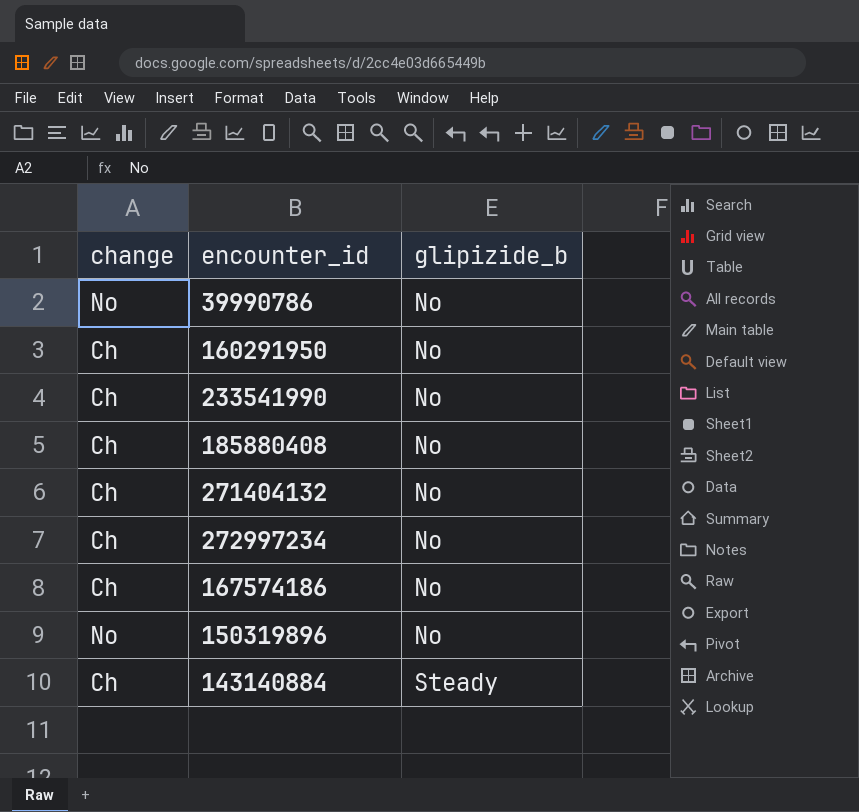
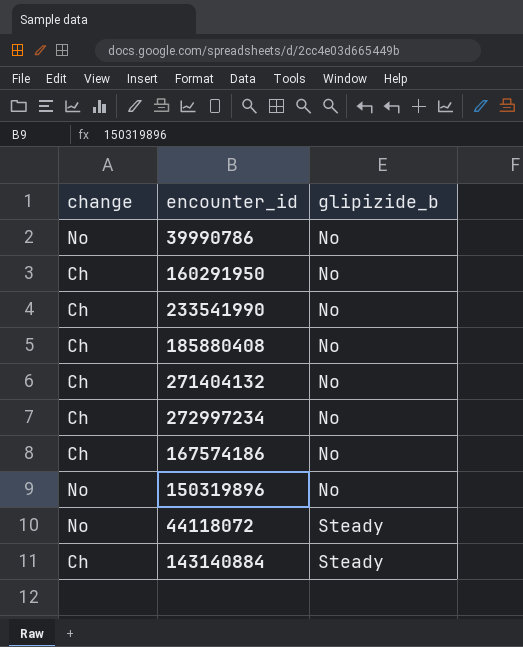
row 44118072: none -> No | Steady

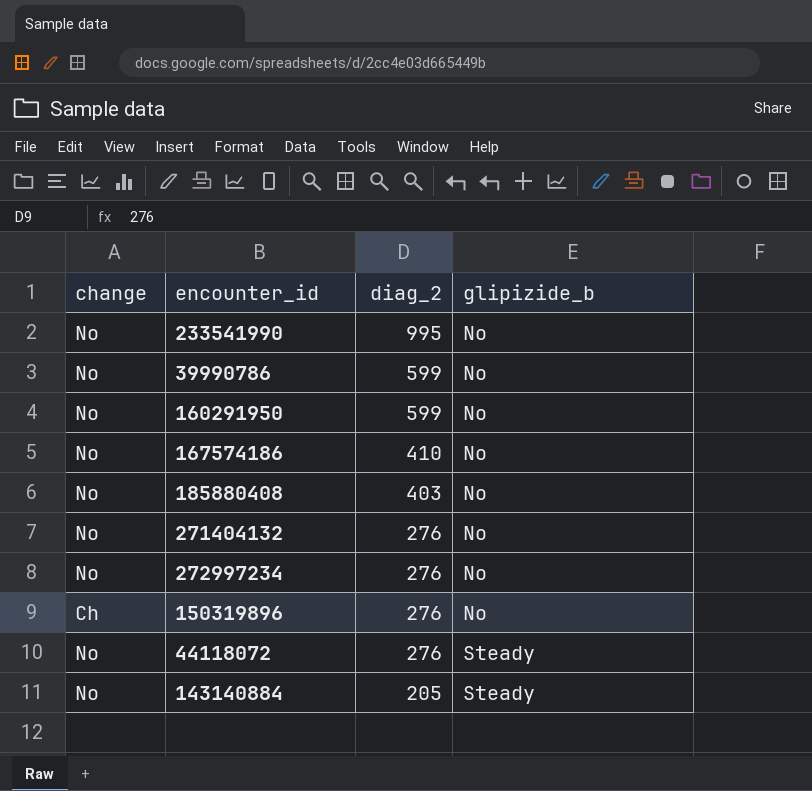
row order: glipizide_b ascending -> diag_2 descending
column diag_2 | position: none -> 3
233541990 | change: Ch -> No
160291950 | change: Ch -> No
167574186 | change: Ch -> No
185880408 | change: Ch -> No
271404132 | change: Ch -> No
272997234 | change: Ch -> No
150319896 | change: No -> Ch
143140884 | change: Ch -> No

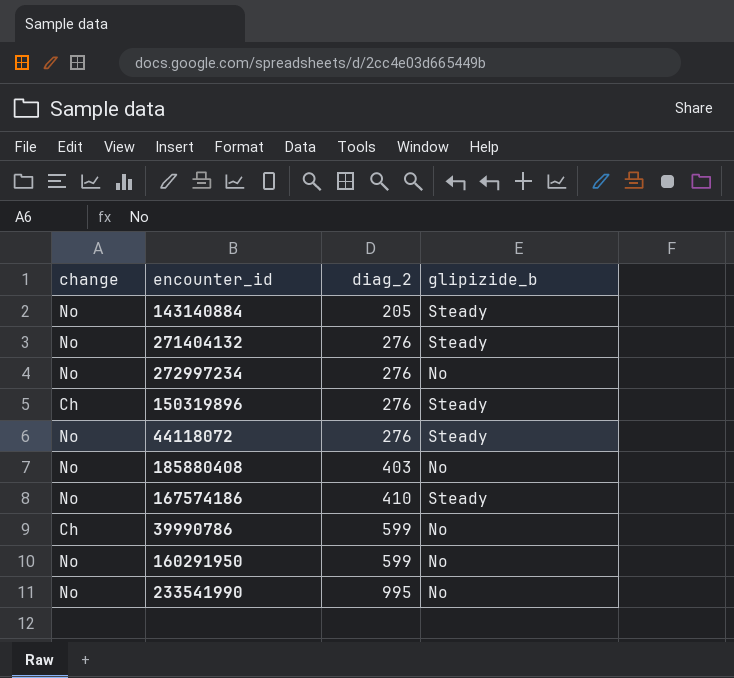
row order: diag_2 descending -> diag_2 ascending
271404132 | glipizide_b: No -> Steady
150319896 | glipizide_b: No -> Steady
167574186 | glipizide_b: No -> Steady
39990786 | change: No -> Ch

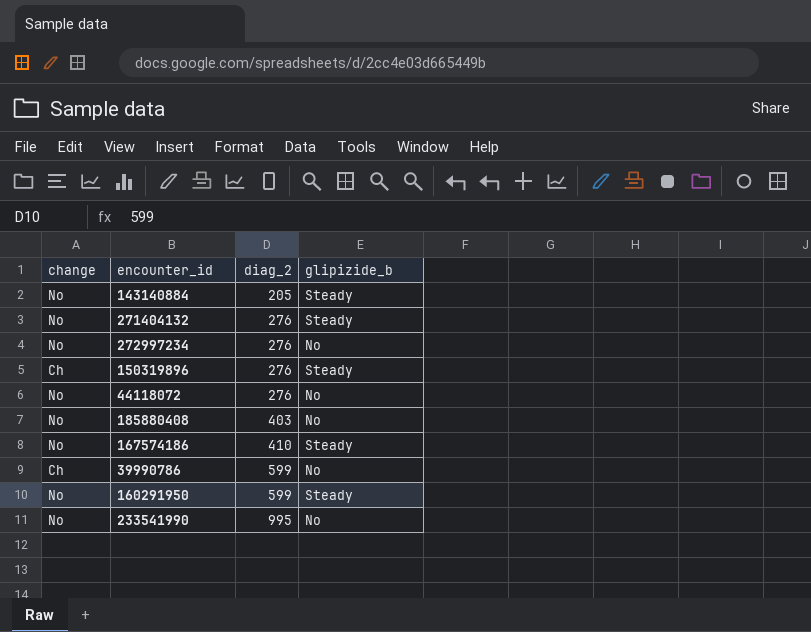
44118072 | glipizide_b: Steady -> No
160291950 | glipizide_b: No -> Steady

